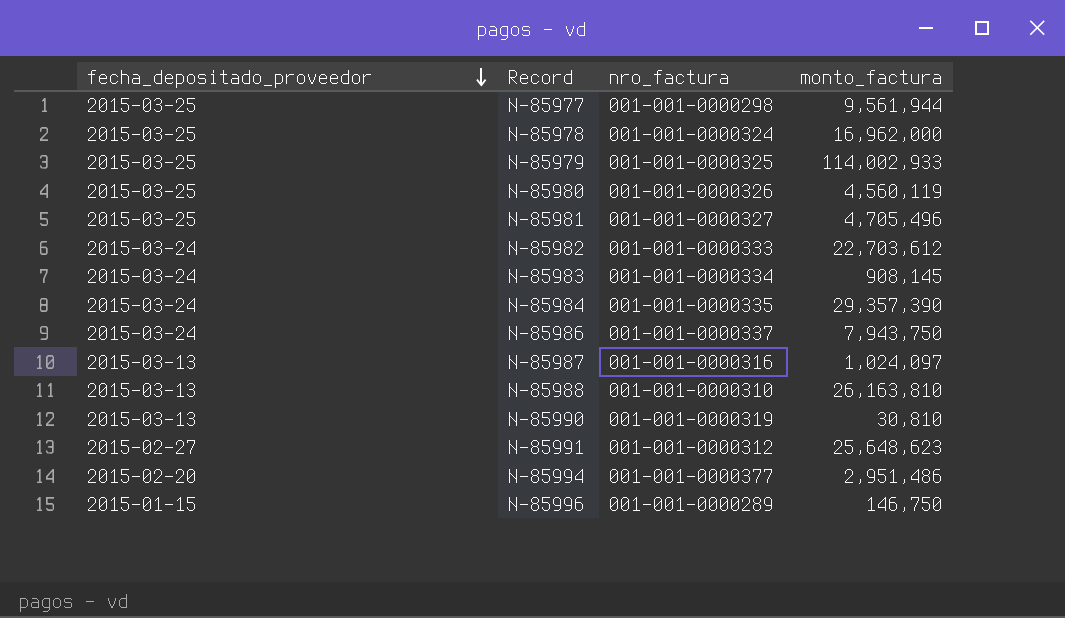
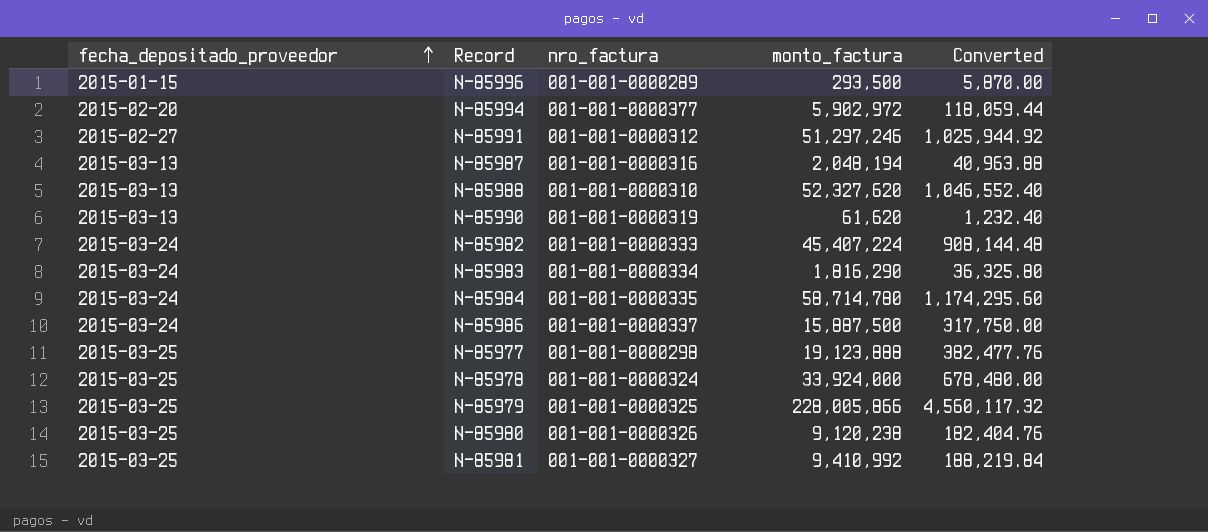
row order: fecha_depositado_proveedor descending -> fecha_depositado_proveedor ascending
column Converted | formula: none -> [monto_factura] * 0.02
N-85996 | monto_factura: 146,750 -> 293,500
N-85994 | monto_factura: 2,951,486 -> 5,902,972
N-85991 | monto_factura: 25,648,623 -> 51,297,246
N-85987 | monto_factura: 1,024,097 -> 2,048,194
N-85988 | monto_factura: 26,163,810 -> 52,327,620
N-85990 | monto_factura: 30,810 -> 61,620
N-85982 | monto_factura: 22,703,612 -> 45,407,224
N-85983 | monto_factura: 908,145 -> 1,816,290
N-85984 | monto_factura: 29,357,390 -> 58,714,780
N-85986 | monto_factura: 7,943,750 -> 15,887,500
N-85977 | monto_factura: 9,561,944 -> 19,123,888
N-85978 | monto_factura: 16,962,000 -> 33,924,000
N-85979 | monto_factura: 114,002,933 -> 228,005,866
N-85980 | monto_factura: 4,560,119 -> 9,120,238
N-85981 | monto_factura: 4,705,496 -> 9,410,992

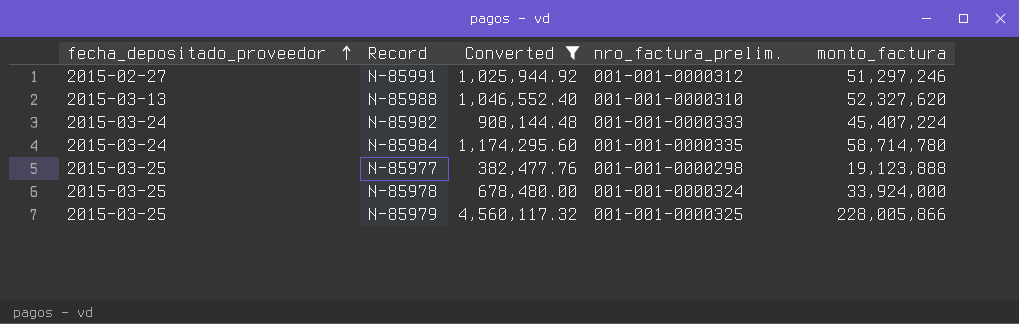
filter: none -> Converted >= 382,477.76
column Converted | position: 5 -> 3
column name: nro_factura -> nro_factura_prelim.

